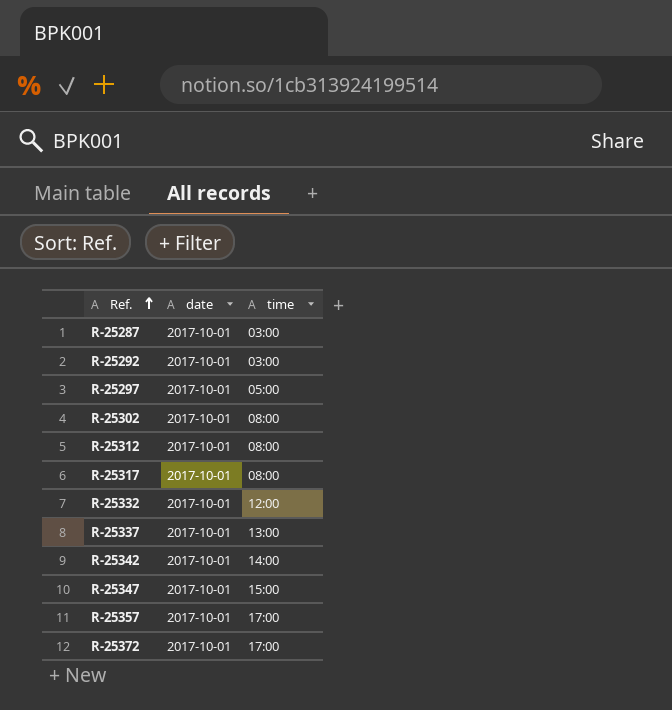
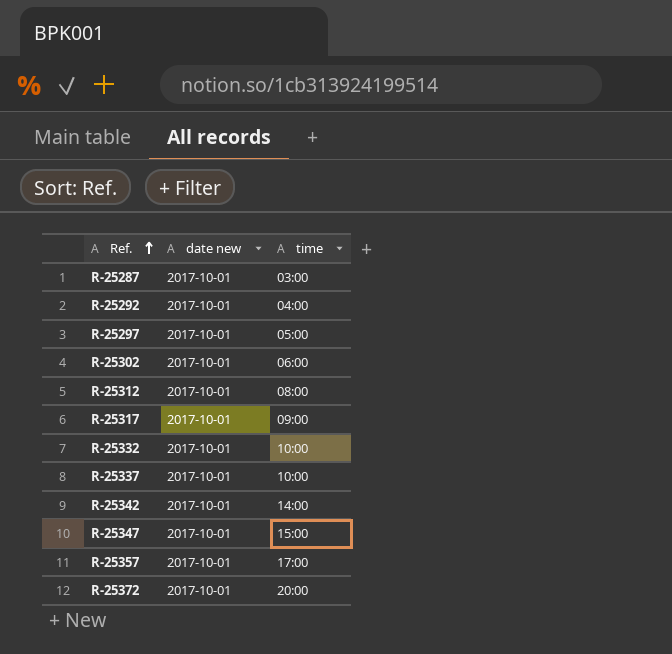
column name: date -> date new
R-25292 | time: 03:00 -> 04:00
R-25302 | time: 08:00 -> 06:00
R-25317 | time: 08:00 -> 09:00
R-25332 | time: 12:00 -> 10:00
R-25337 | time: 13:00 -> 10:00
R-25372 | time: 17:00 -> 20:00

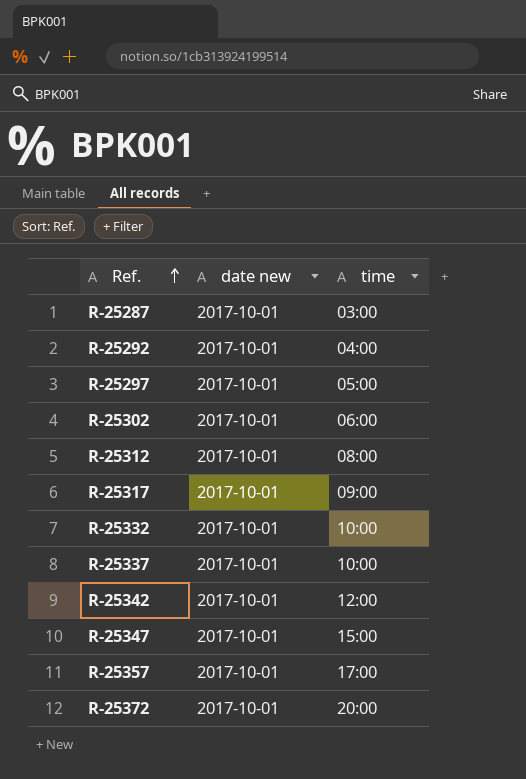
R-25342 | time: 14:00 -> 12:00

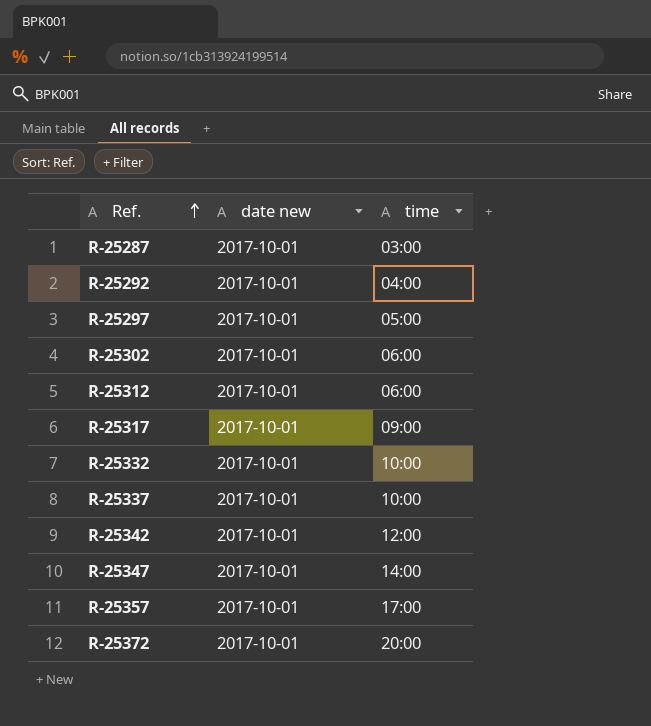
R-25312 | time: 08:00 -> 06:00
R-25347 | time: 15:00 -> 14:00

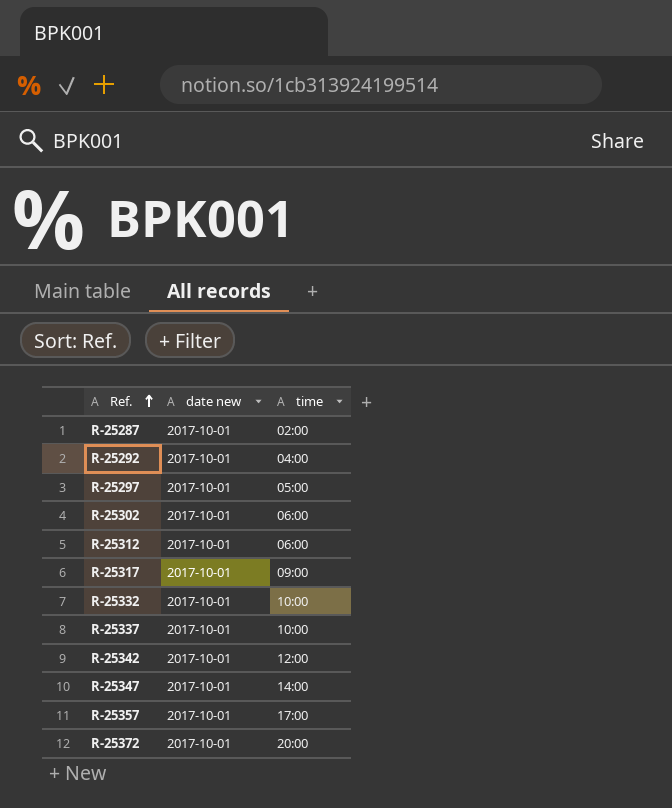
R-25287 | time: 03:00 -> 02:00

